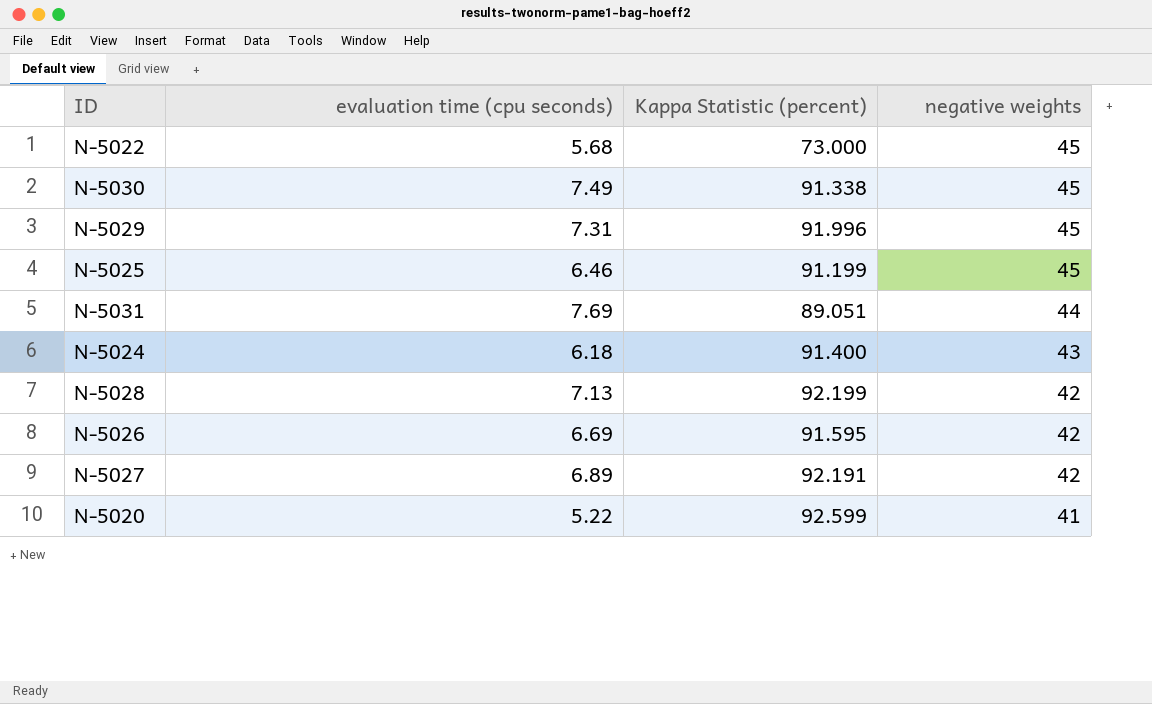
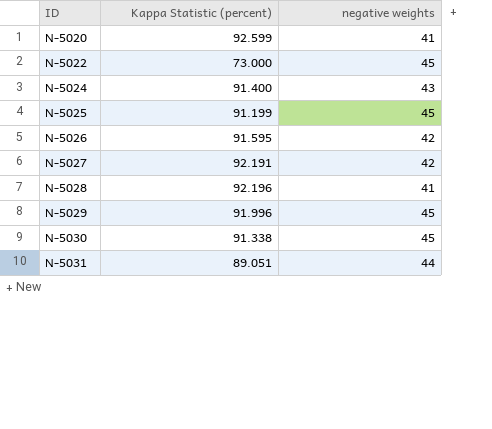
row order: negative weights descending -> ID ascending
column evaluation time (cpu seconds) | position: 2 -> none
N-5028 | Kappa Statistic (percent): 92.199 -> 92.196
N-5028 | negative weights: 42 -> 41

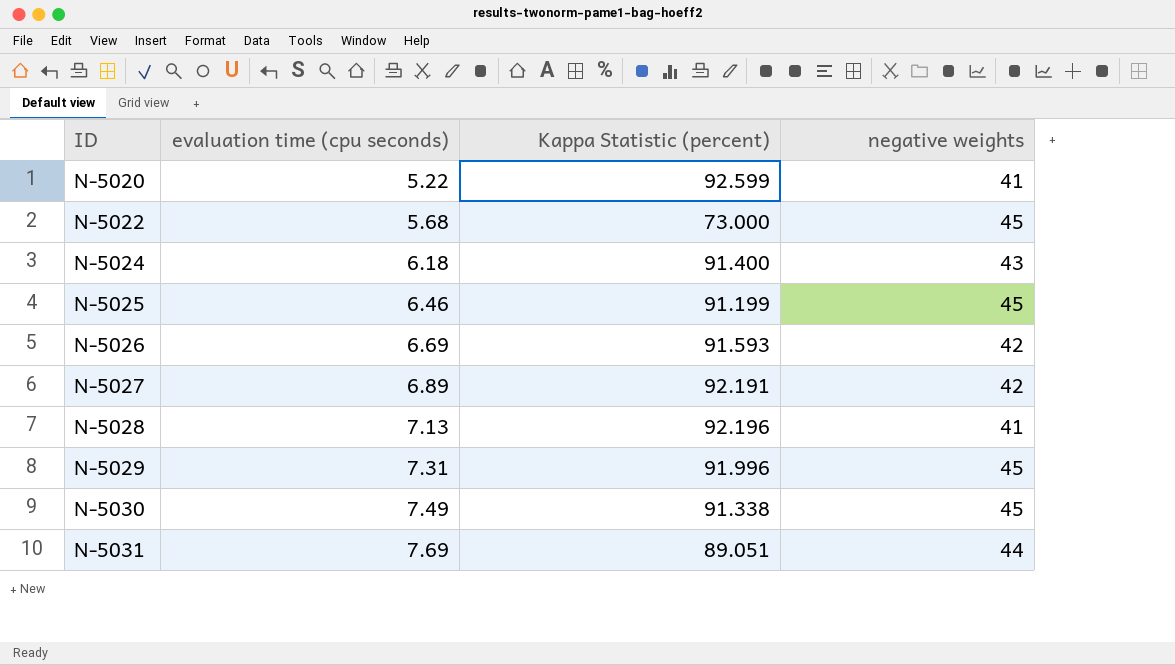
column evaluation time (cpu seconds) | position: none -> 2
N-5026 | Kappa Statistic (percent): 91.595 -> 91.593

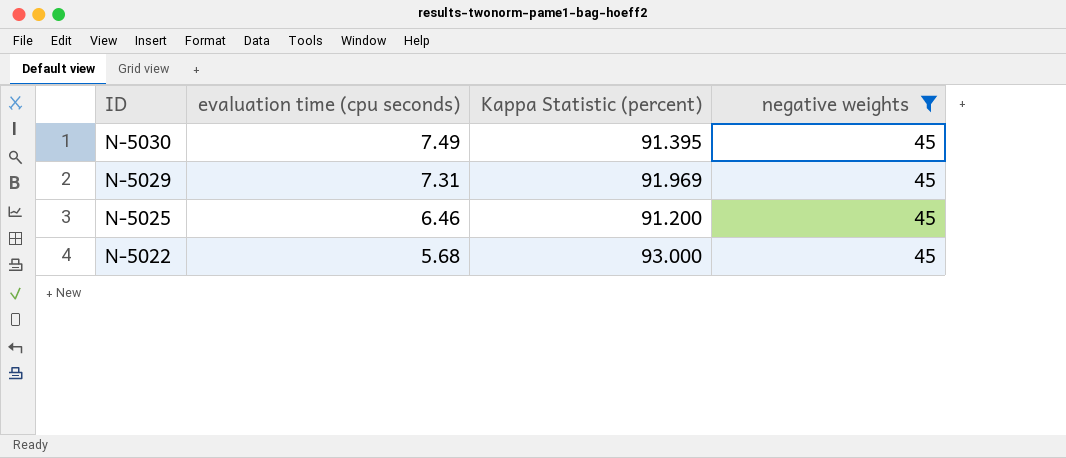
filter: none -> negative weights = 45
row order: ID ascending -> ID descending
N-5030 | Kappa Statistic (percent): 91.338 -> 91.395
N-5029 | Kappa Statistic (percent): 91.996 -> 91.969
N-5025 | Kappa Statistic (percent): 91.199 -> 91.200
N-5022 | Kappa Statistic (percent): 73.000 -> 93.000

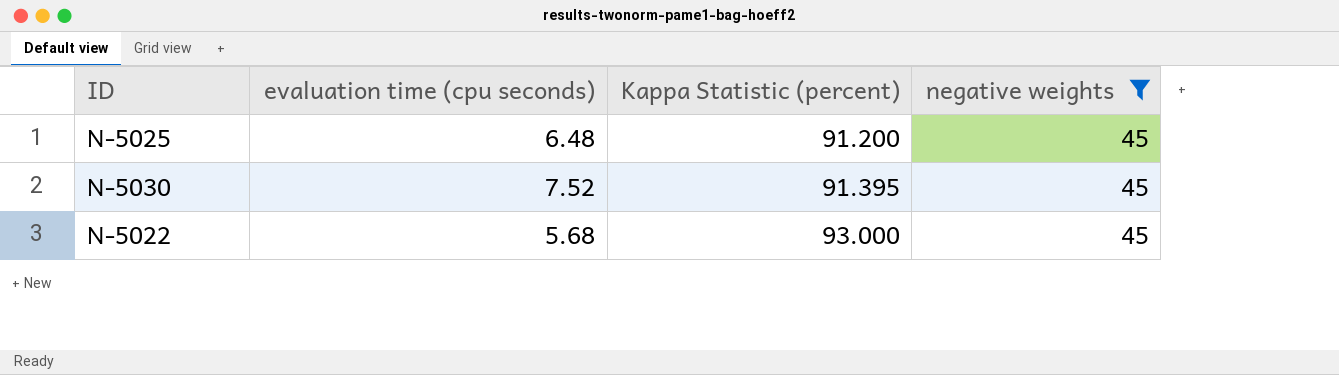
row order: ID descending -> Kappa Statistic (percent) ascending
row N-5029: 7.31 | 91.969 | 45 -> none
N-5025 | evaluation time (cpu seconds): 6.46 -> 6.48
N-5030 | evaluation time (cpu seconds): 7.49 -> 7.52

